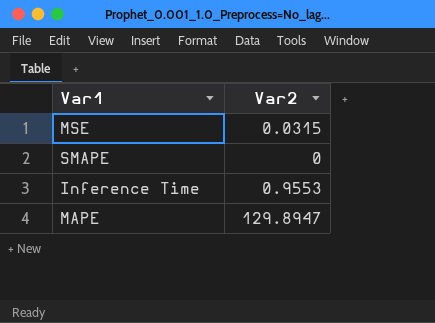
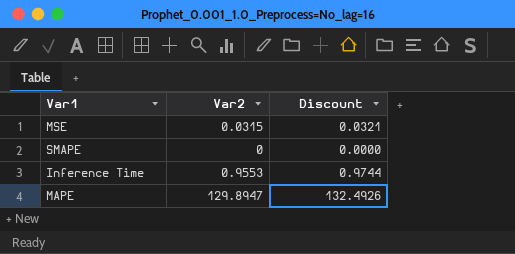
column Discount | formula: none -> [Var2] * 1.02

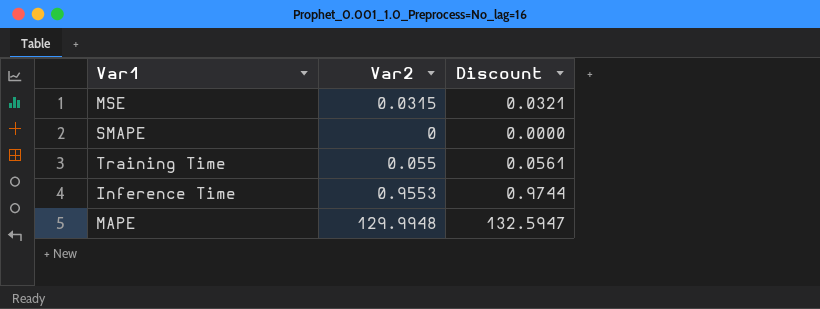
row Training Time: none -> 0.055 | 0.0561
MAPE | Var2: 129.8947 -> 129.9948
MAPE | Discount: 132.4926 -> 132.5947

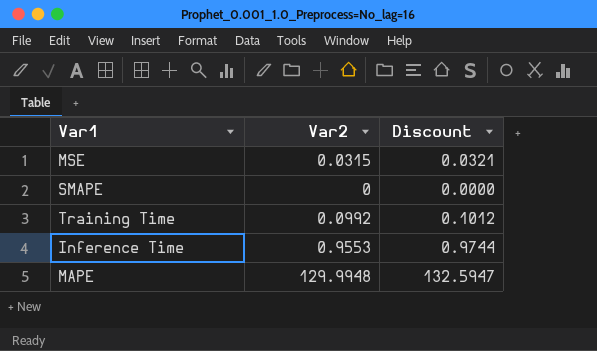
Training Time | Var2: 0.055 -> 0.0992
Training Time | Discount: 0.0561 -> 0.1012

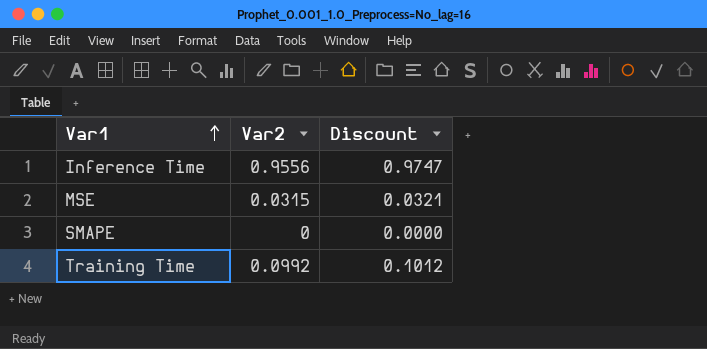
row order: none -> Var1 ascending
row MAPE: 129.9948 | 132.5947 -> none
Inference Time | Var2: 0.9553 -> 0.9556
Inference Time | Discount: 0.9744 -> 0.9747

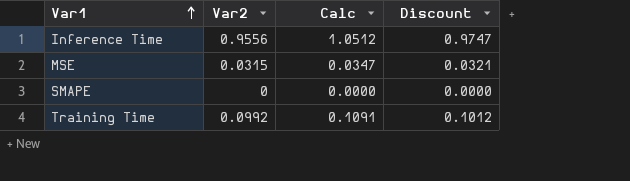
column Calc | formula: none -> [Var2] * 1.1

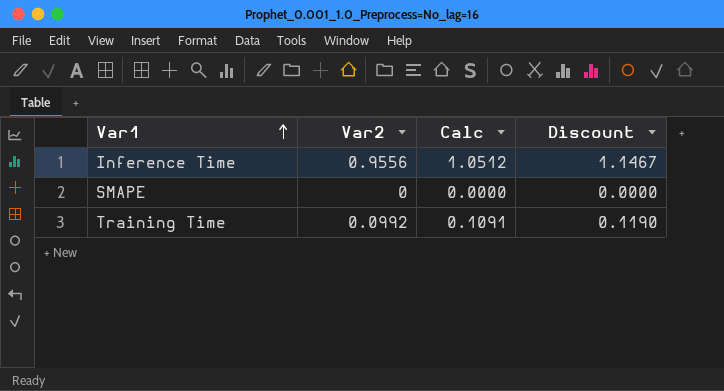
column Discount | formula: [Var2] * 1.02 -> [Var2] * 1.2
row MSE: 0.0315 | 0.0347 | 0.0321 -> none

